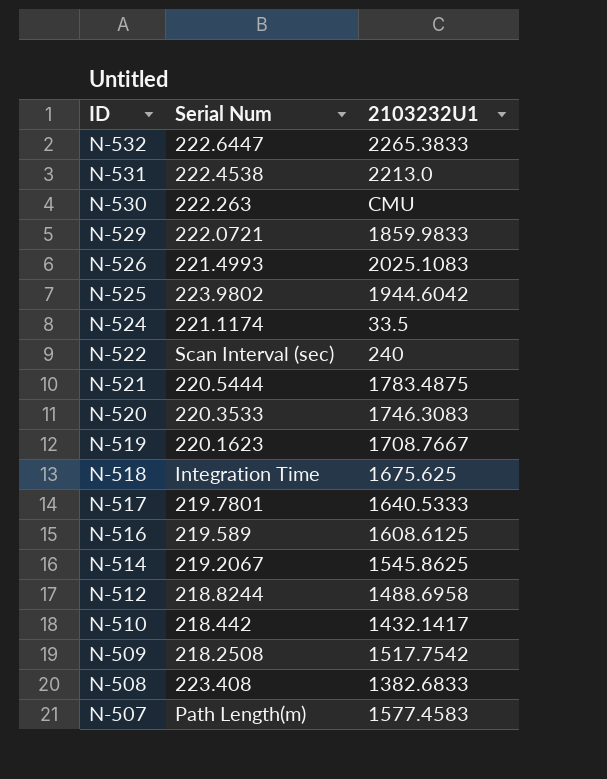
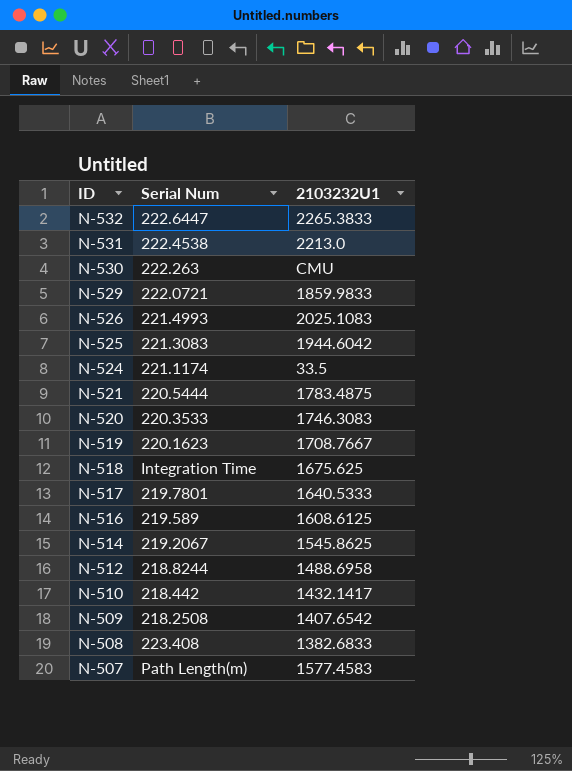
row N-522: Scan Interval (sec) | 240 -> none
N-525 | Serial Num: 223.9802 -> 221.3083
N-509 | 2103232U1: 1517.7542 -> 1407.6542

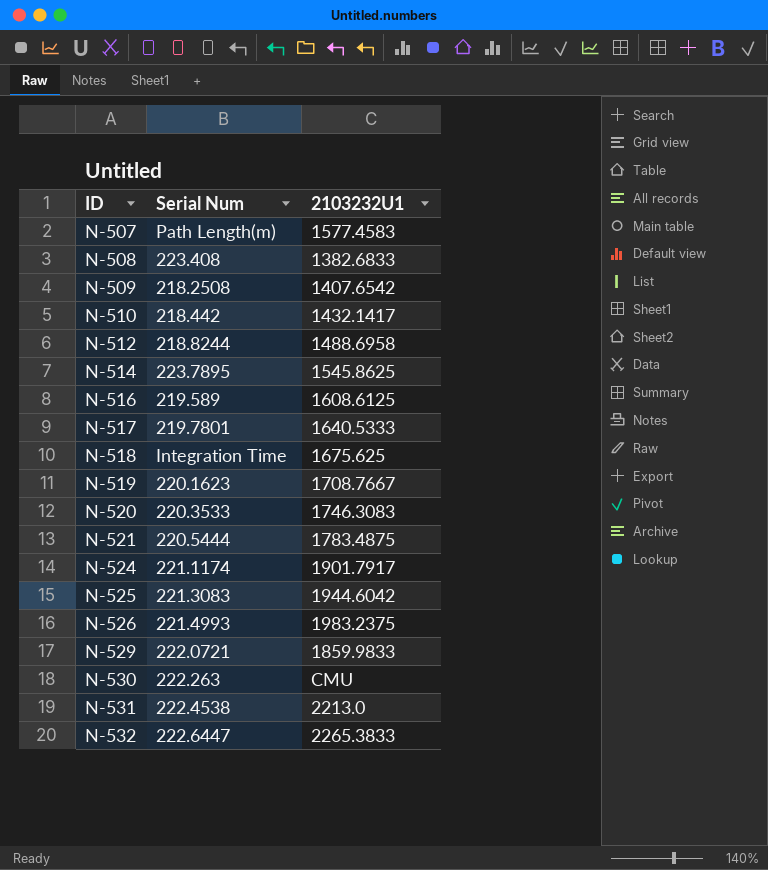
row order: ID descending -> ID ascending
N-514 | Serial Num: 219.2067 -> 223.7895
N-524 | 2103232U1: 33.5 -> 1901.7917
N-526 | 2103232U1: 2025.1083 -> 1983.2375

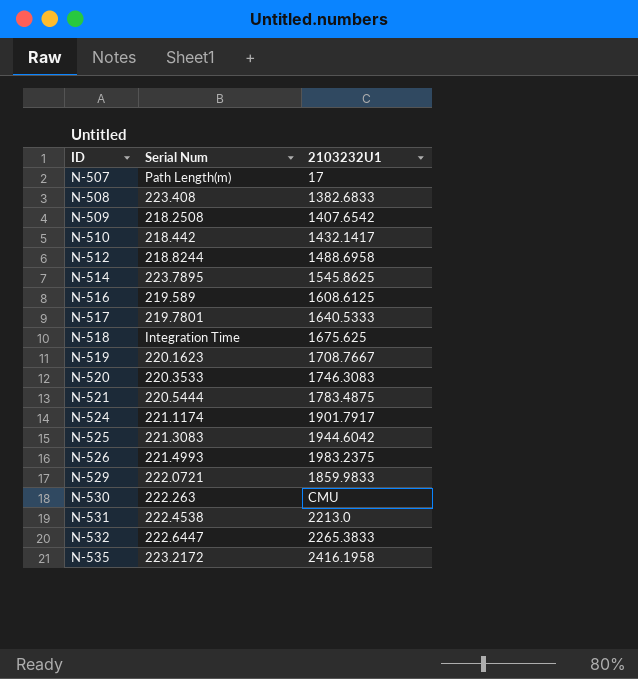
N-507 | 2103232U1: 1577.4583 -> 17
row N-535: none -> 223.2172 | 2416.1958

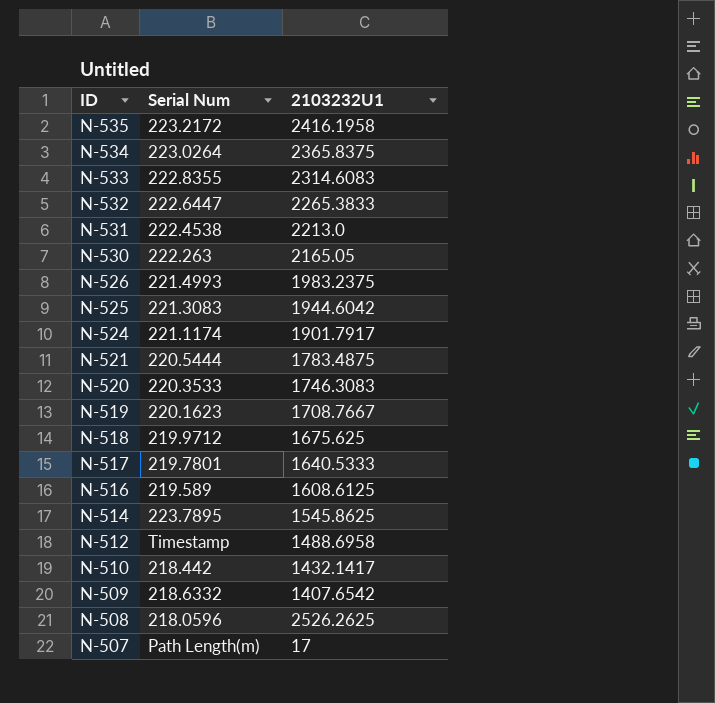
row order: ID ascending -> ID descending
row N-529: 222.0721 | 1859.9833 -> none
row N-534: none -> 223.0264 | 2365.8375
row N-533: none -> 222.8355 | 2314.6083
N-530 | 2103232U1: CMU -> 2165.05
N-518 | Serial Num: Integration Time -> 219.9712
N-512 | Serial Num: 218.8244 -> Timestamp
N-509 | Serial Num: 218.2508 -> 218.6332
N-508 | Serial Num: 223.408 -> 218.0596
N-508 | 2103232U1: 1382.6833 -> 2526.2625

